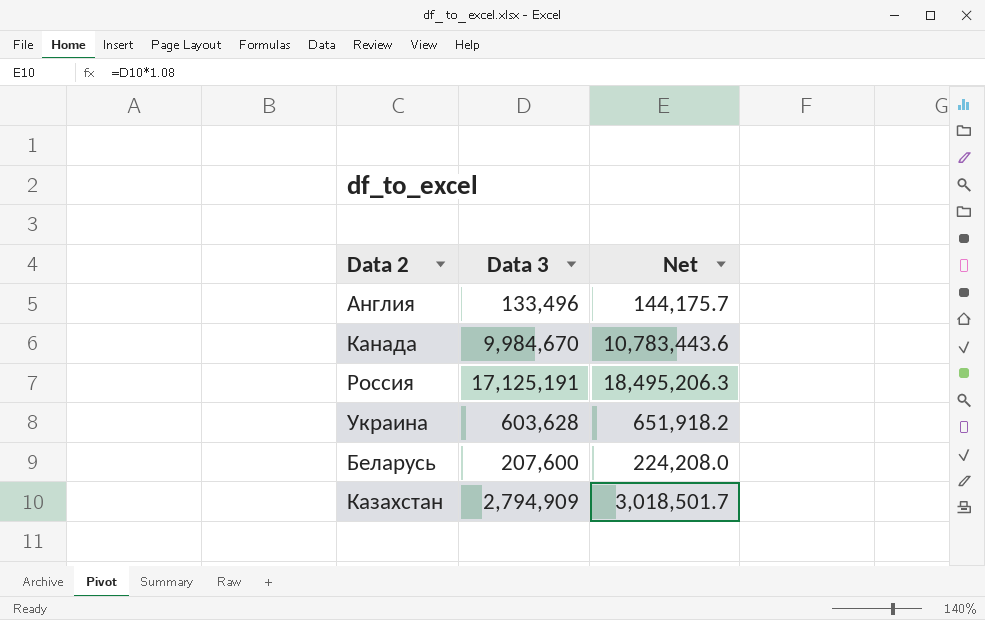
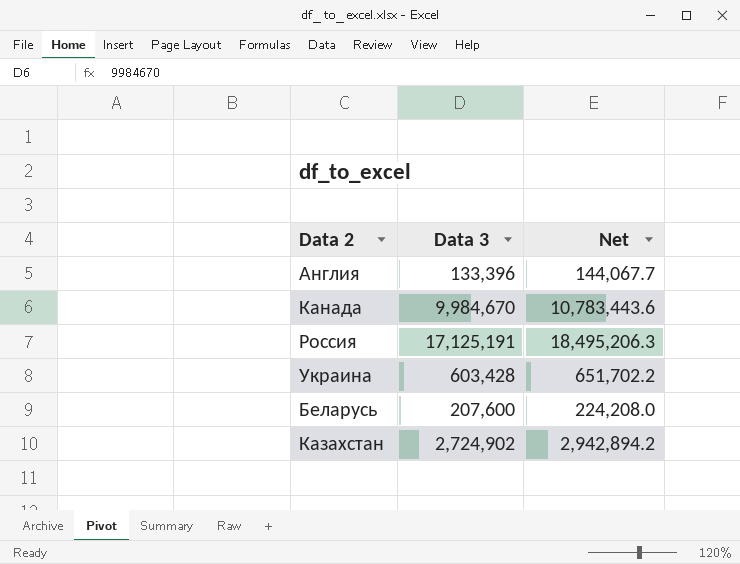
Англия | Data 3: 133,496 -> 133,396
Англия | Net: 144,175.7 -> 144,067.7
Украина | Data 3: 603,628 -> 603,428
Украина | Net: 651,918.2 -> 651,702.2
Казахстан | Data 3: 2,794,909 -> 2,724,902
Казахстан | Net: 3,018,501.7 -> 2,942,894.2

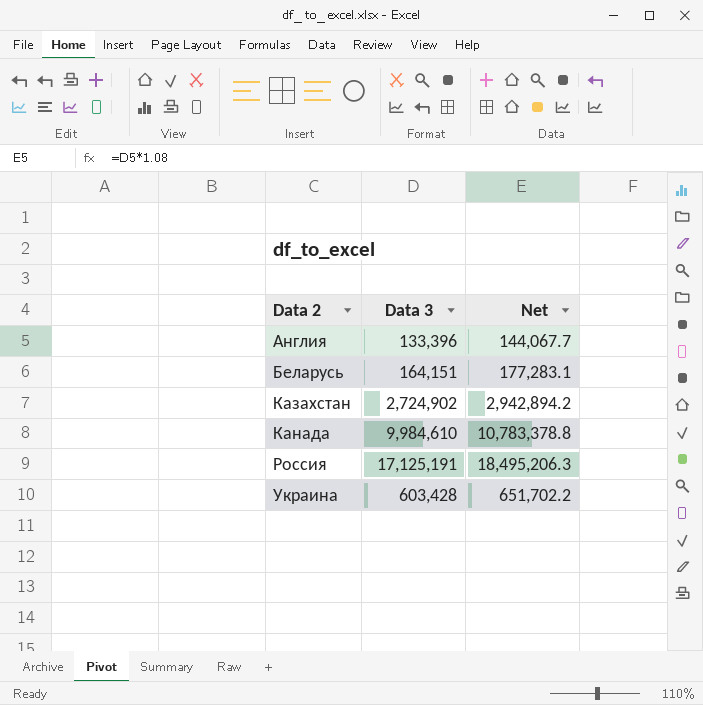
row order: none -> Data 2 ascending
Беларусь | Data 3: 207,600 -> 164,151
Беларусь | Net: 224,208.0 -> 177,283.1
Канада | Data 3: 9,984,670 -> 9,984,610
Канада | Net: 10,783,443.6 -> 10,783,378.8

